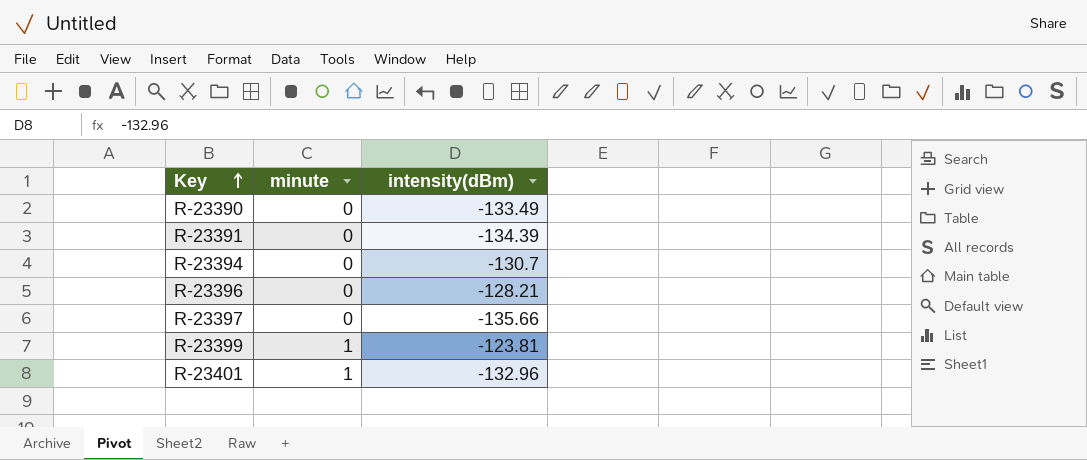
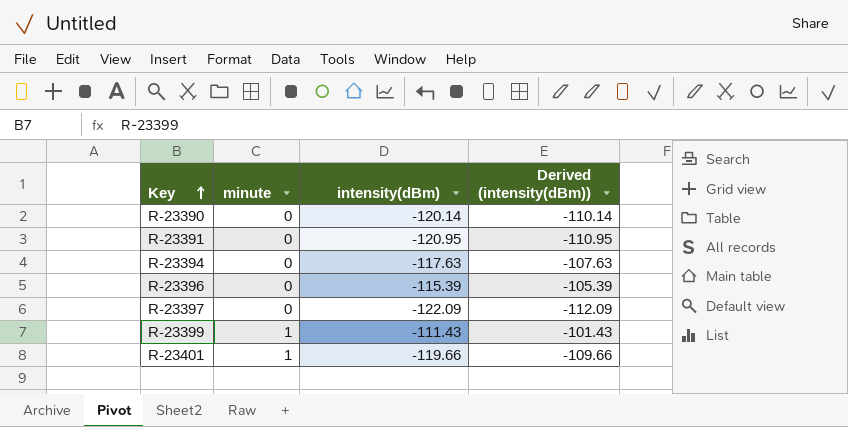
column Derived (intensity(dBm)) | formula: none -> [intensity(dBm)] + 10
R-23390 | intensity(dBm): -133.49 -> -120.14
R-23391 | intensity(dBm): -134.39 -> -120.95
R-23394 | intensity(dBm): -130.7 -> -117.63
R-23396 | intensity(dBm): -128.21 -> -115.39
R-23397 | intensity(dBm): -135.66 -> -122.09
R-23399 | intensity(dBm): -123.81 -> -111.43
R-23401 | intensity(dBm): -132.96 -> -119.66

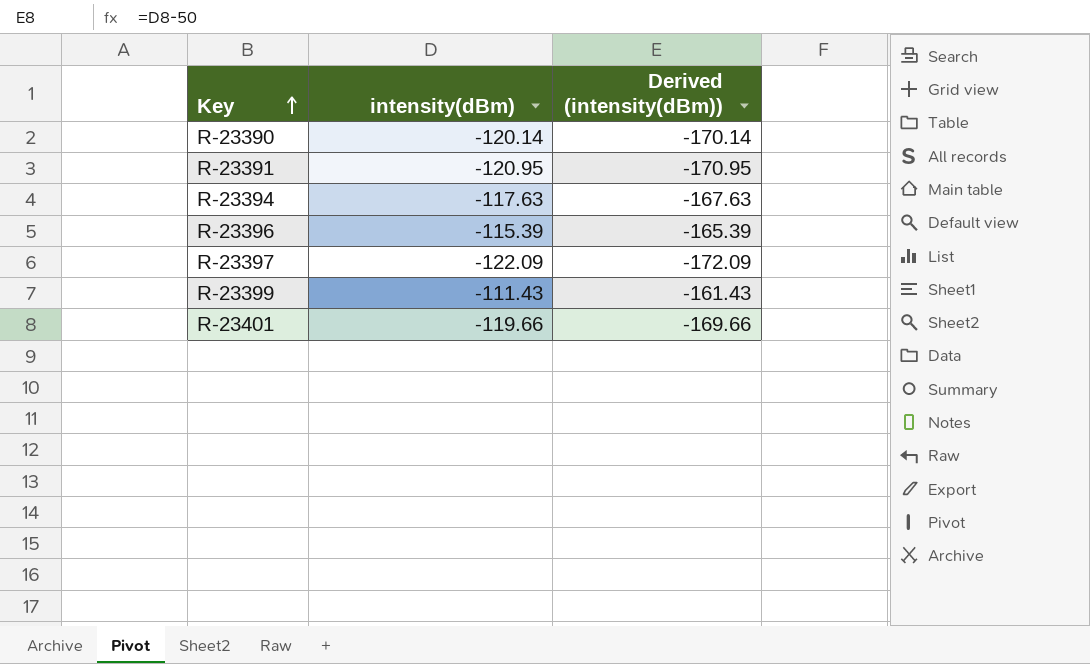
column minute | position: 2 -> none
column Derived (intensity(dBm)) | formula: [intensity(dBm)] + 10 -> [intensity(dBm)] - 50

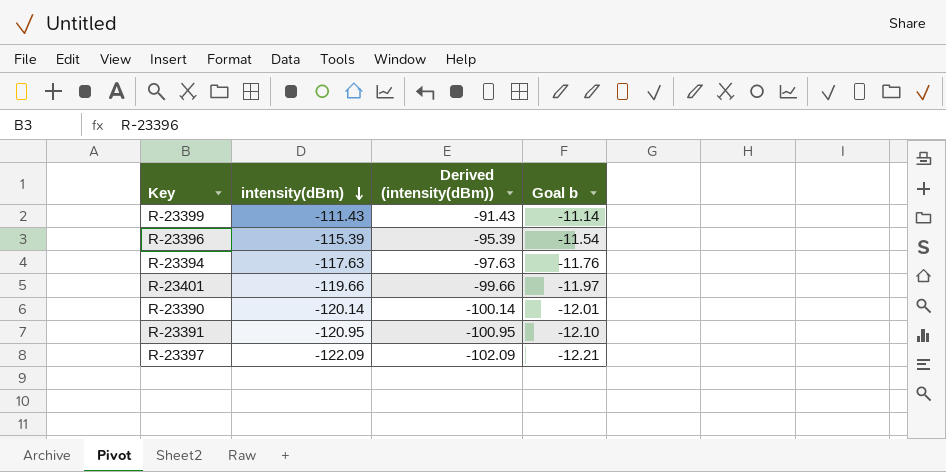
row order: Key ascending -> intensity(dBm) descending
column Derived (intensity(dBm)) | formula: [intensity(dBm)] - 50 -> [intensity(dBm)] + 20
column Goal b | formula: none -> [intensity(dBm)] * 0.1

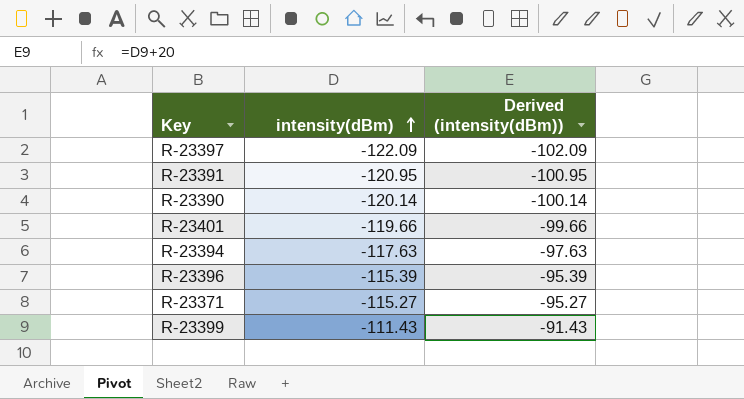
row order: intensity(dBm) descending -> intensity(dBm) ascending
column Goal b | formula: [intensity(dBm)] * 0.1 -> none
row R-23371: none -> -115.27 | -95.27

